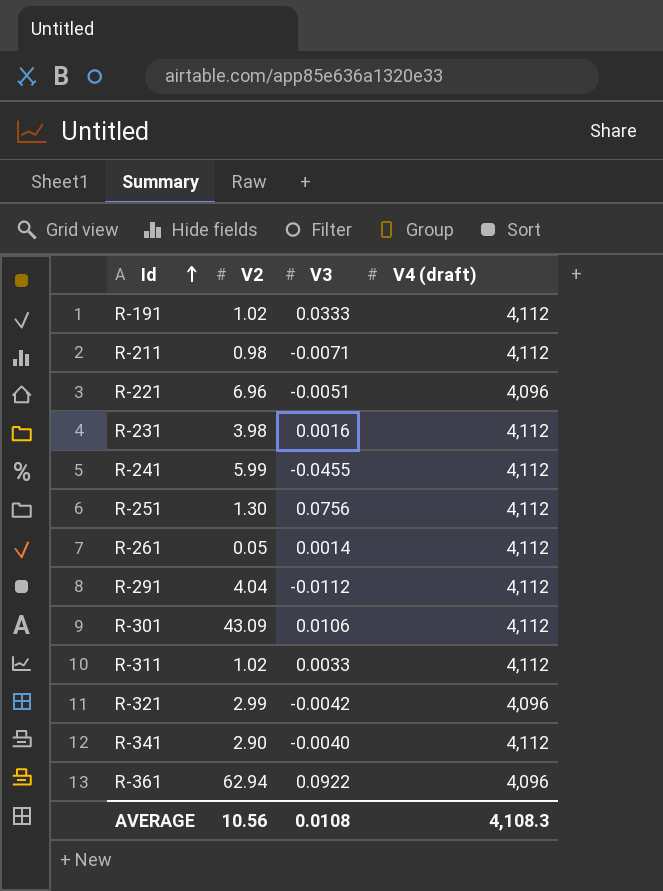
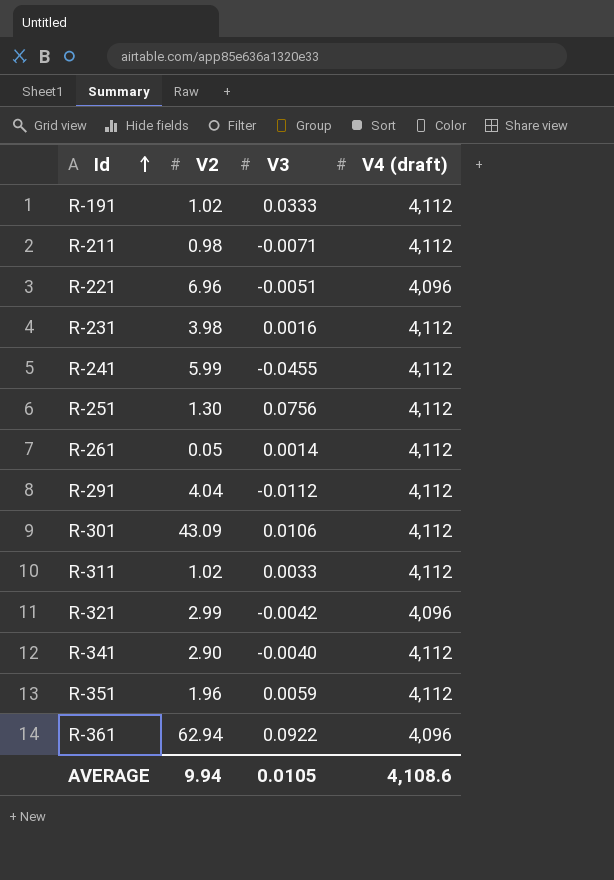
row R-351: none -> 1.96 | 0.0059 | 4,112
AVERAGE | V2: 10.56 -> 9.94
AVERAGE | V3: 0.0108 -> 0.0105
AVERAGE | V4 (draft): 4,108.3 -> 4,108.6

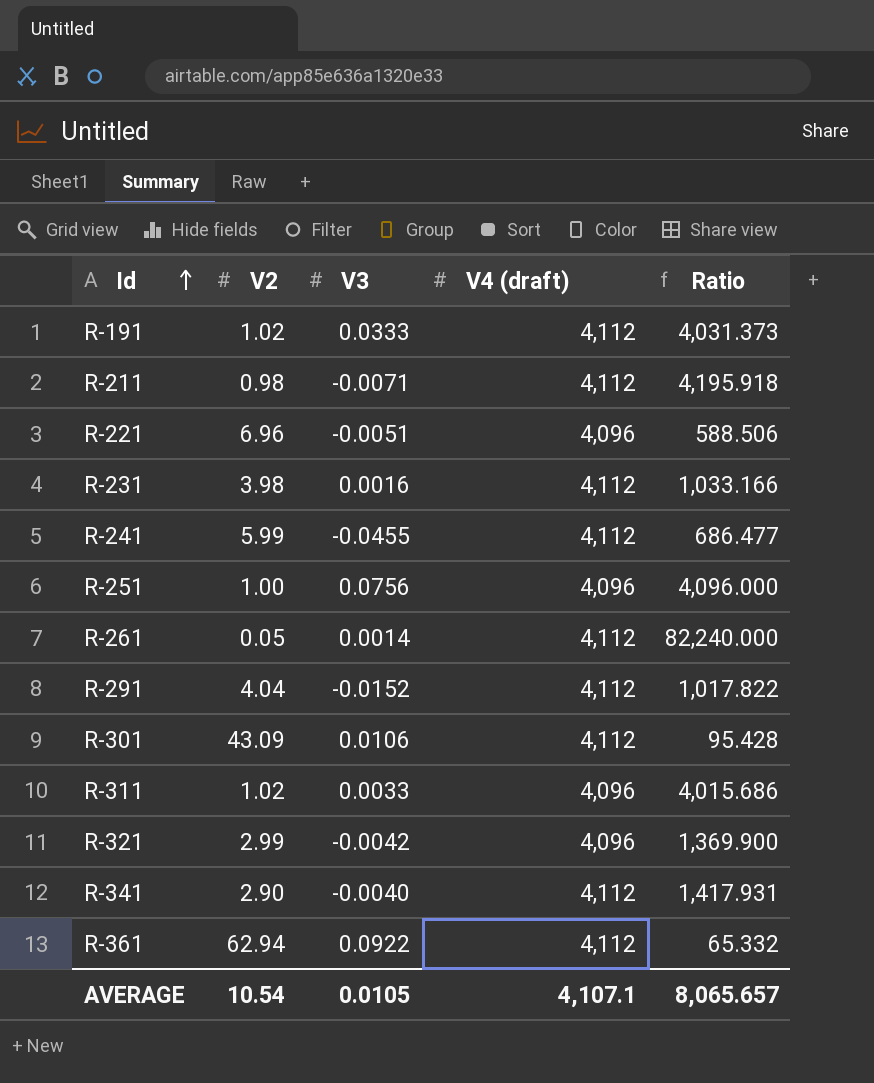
column Ratio | formula: none -> [V4 (draft)] / [V2]
row R-351: 1.96 | 0.0059 | 4,112 -> none
R-251 | V2: 1.30 -> 1.00
R-251 | V4 (draft): 4,112 -> 4,096
R-291 | V3: -0.0112 -> -0.0152
R-311 | V4 (draft): 4,112 -> 4,096
R-361 | V4 (draft): 4,096 -> 4,112
AVERAGE | V2: 9.94 -> 10.54
AVERAGE | V4 (draft): 4,108.6 -> 4,107.1

